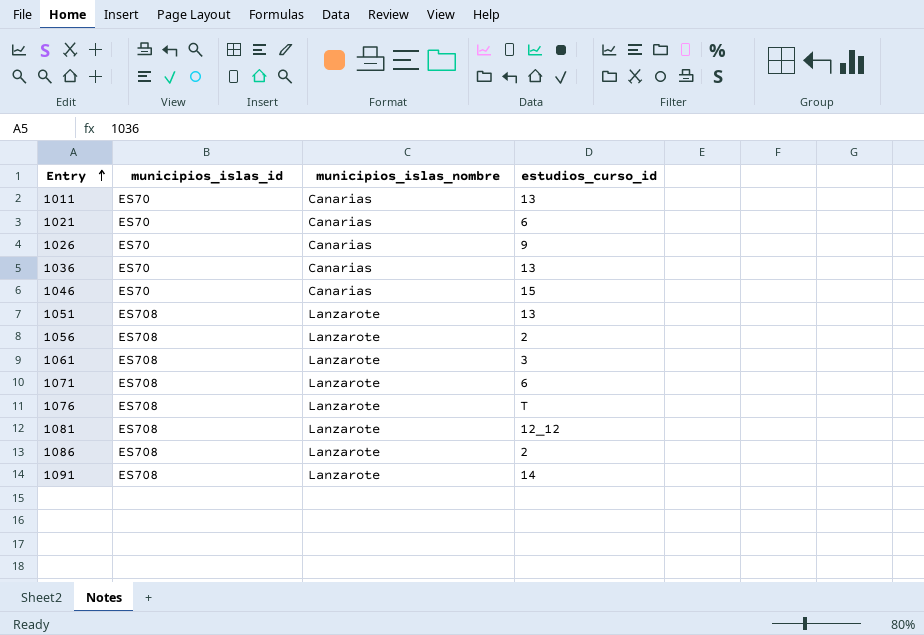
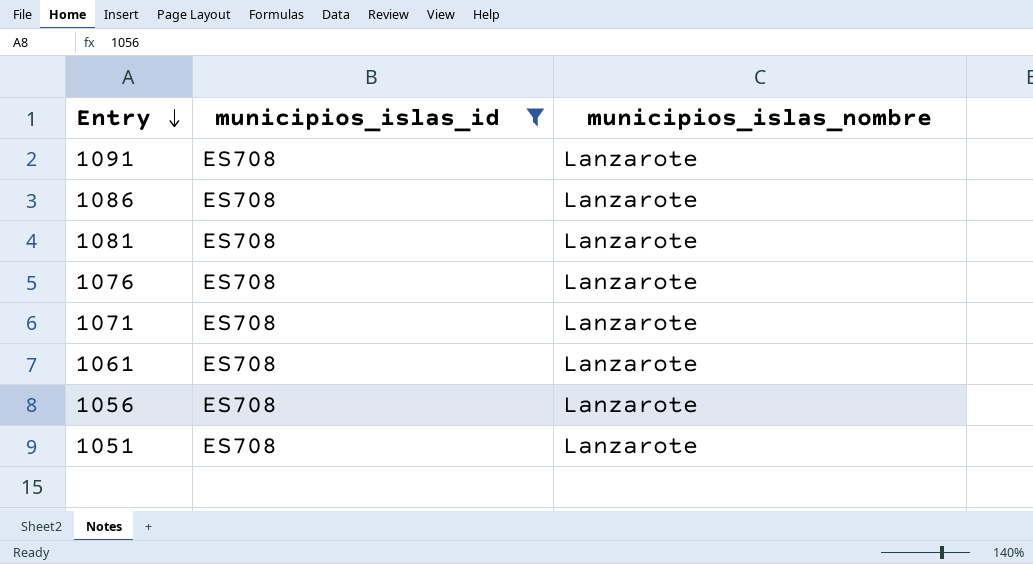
filter: none -> municipios_islas_id = ES708
row order: Entry ascending -> Entry descending
column estudios_curso_id | position: 4 -> none

